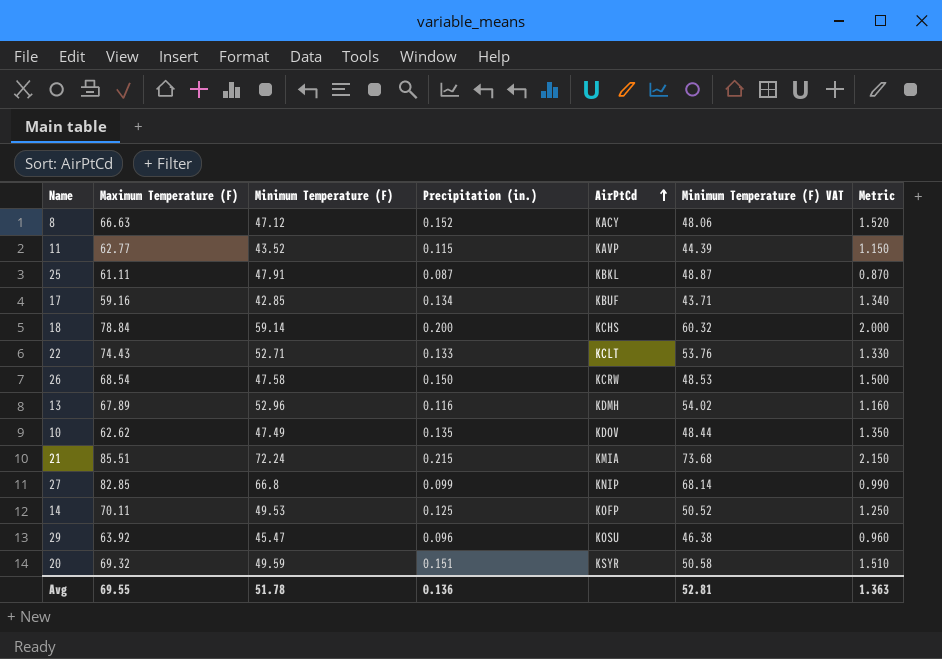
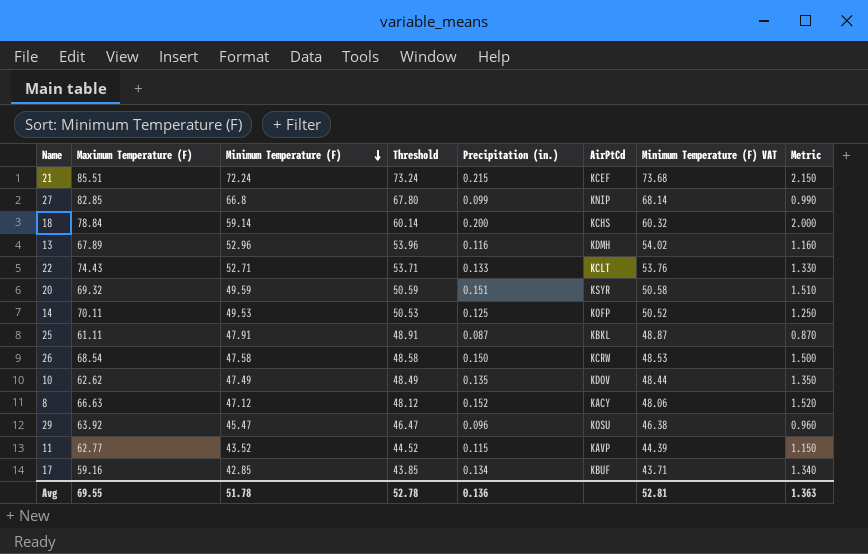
row order: AirPtCd ascending -> Minimum Temperature (F) descending
column Threshold | formula: none -> [Minimum Temperature (F)] + 1
21 | AirPtCd: KMIA -> KCEF

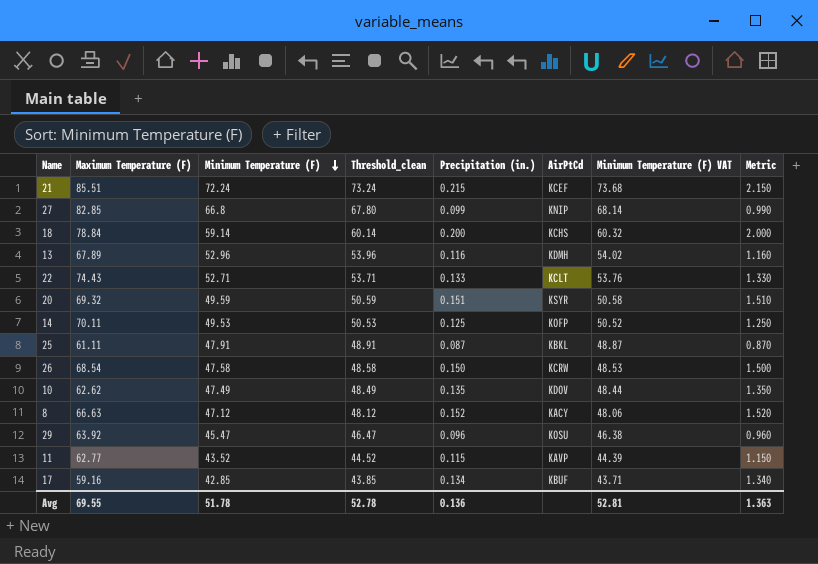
column name: Threshold -> Threshold_clean

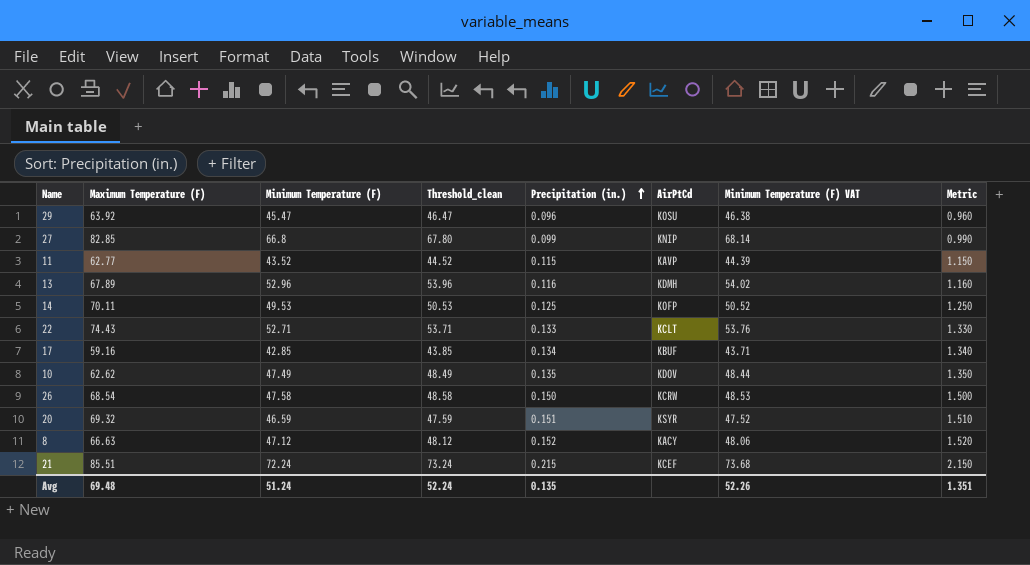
row order: Minimum Temperature (F) descending -> Precipitation (in.) ascending
row 18: 78.84 | 59.14 | 60.14 | 0.200 | KCHS | 60.32 | 2.000 -> none
row 25: 61.11 | 47.91 | 48.91 | 0.087 | KBKL | 48.87 | 0.870 -> none
20 | Minimum Temperature (F): 49.59 -> 46.59
20 | Threshold_clean: 50.59 -> 47.59
20 | Minimum Temperature (F) VAT: 50.58 -> 47.52
Avg | Maximum Temperature (F): 69.55 -> 69.48
Avg | Minimum Temperature (F): 51.78 -> 51.24
Avg | Threshold_clean: 52.78 -> 52.24
Avg | Precipitation (in.): 0.136 -> 0.135
Avg | Minimum Temperature (F) VAT: 52.81 -> 52.26
Avg | Metric: 1.363 -> 1.351

